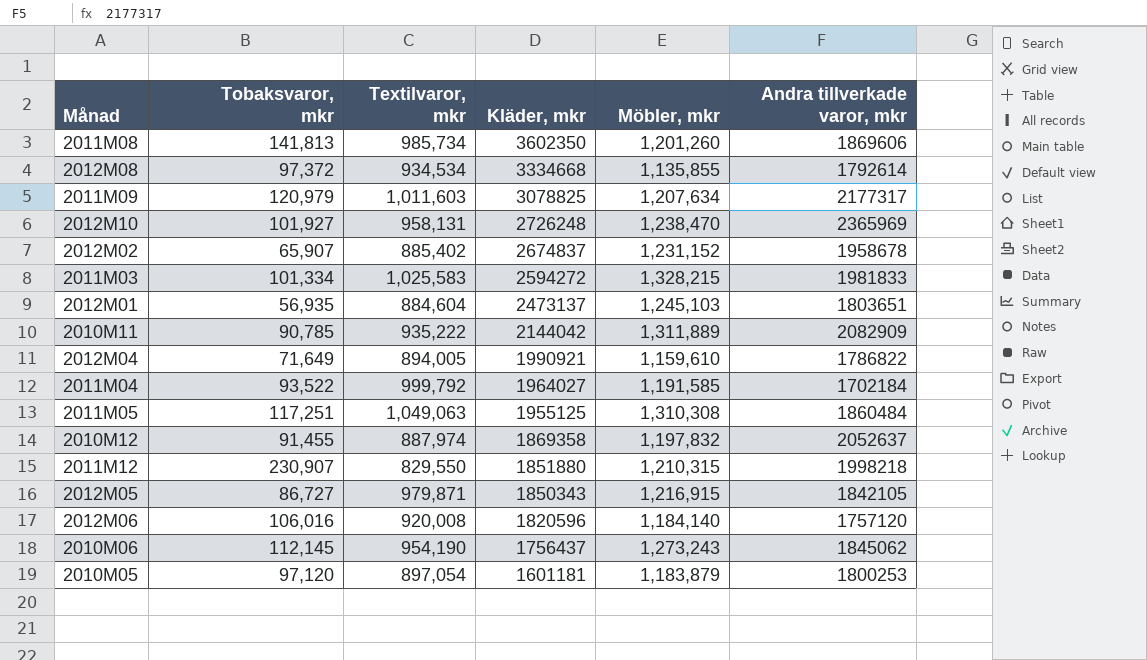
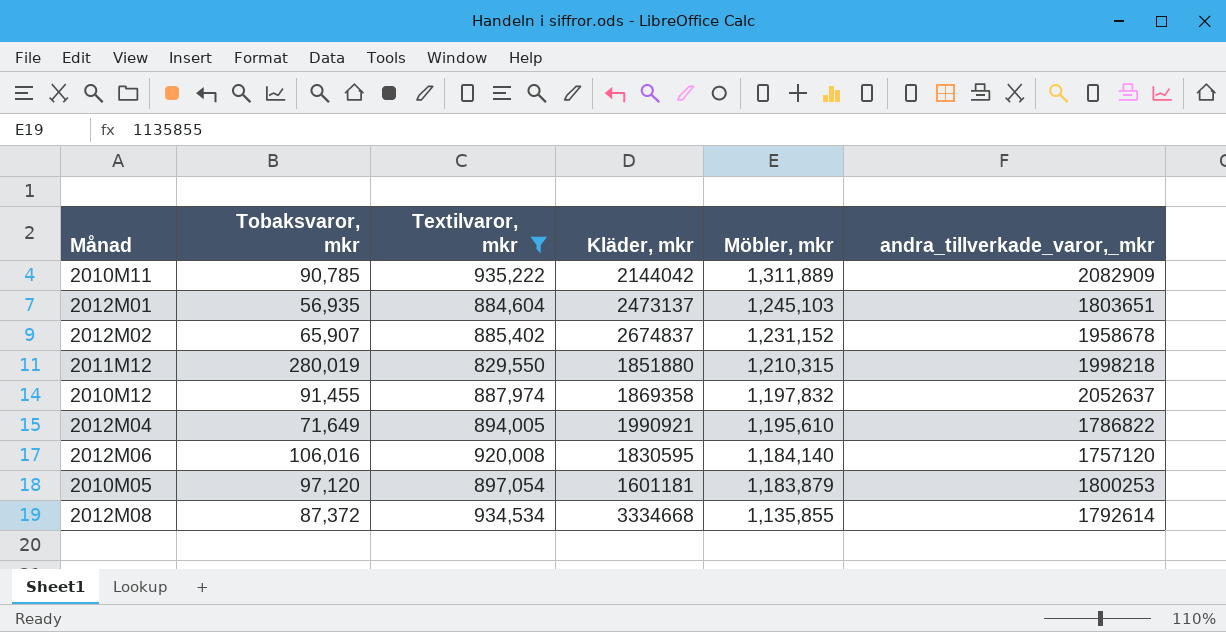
filter: none -> Textilvaror, mkr <= 935,222
row order: Kläder, mkr descending -> Möbler, mkr descending
column name: Andra tillverkade varor, mkr -> andra_tillverkade_varor,_mkr
2011M12 | Tobaksvaror, mkr: 230,907 -> 280,019
2012M04 | Möbler, mkr: 1,159,610 -> 1,195,610
2012M06 | Kläder, mkr: 1820596 -> 1830595
2012M08 | Tobaksvaror, mkr: 97,372 -> 87,372

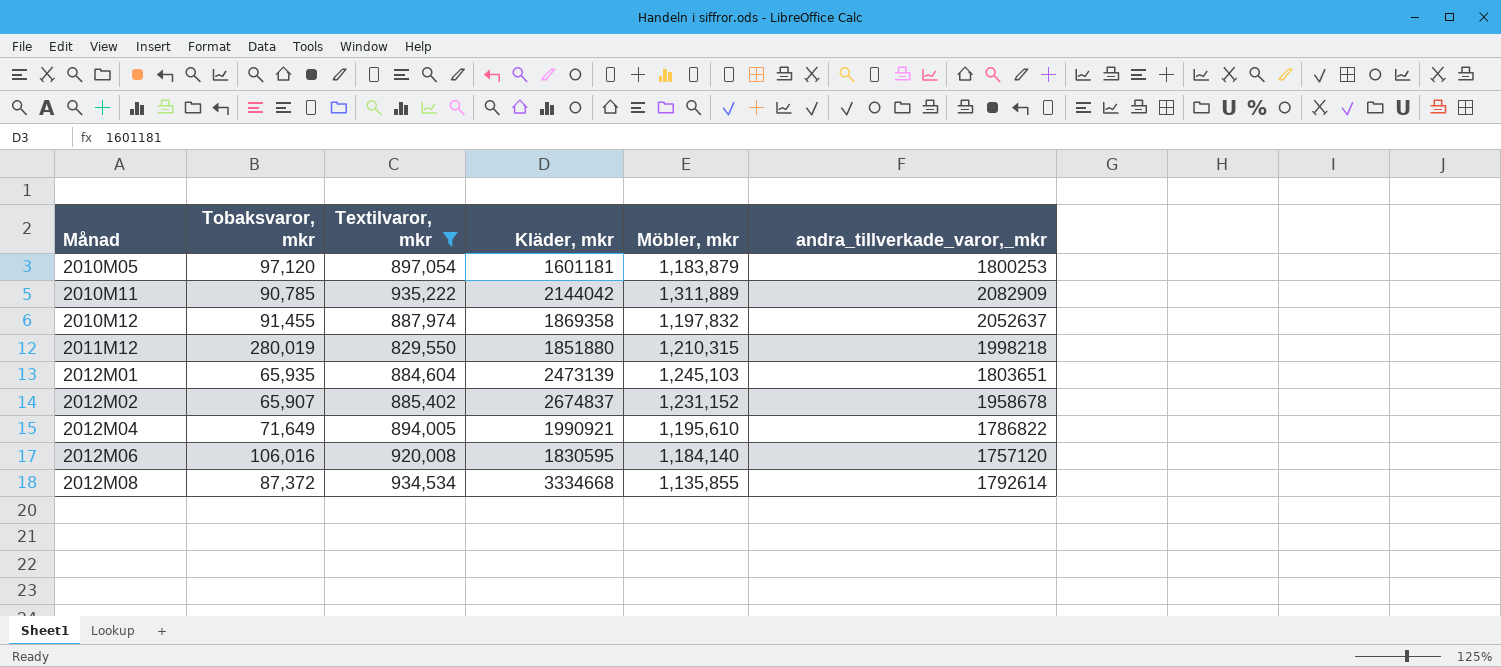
row order: Möbler, mkr descending -> Månad ascending
2012M01 | Tobaksvaror, mkr: 56,935 -> 65,935
2012M01 | Kläder, mkr: 2473137 -> 2473139

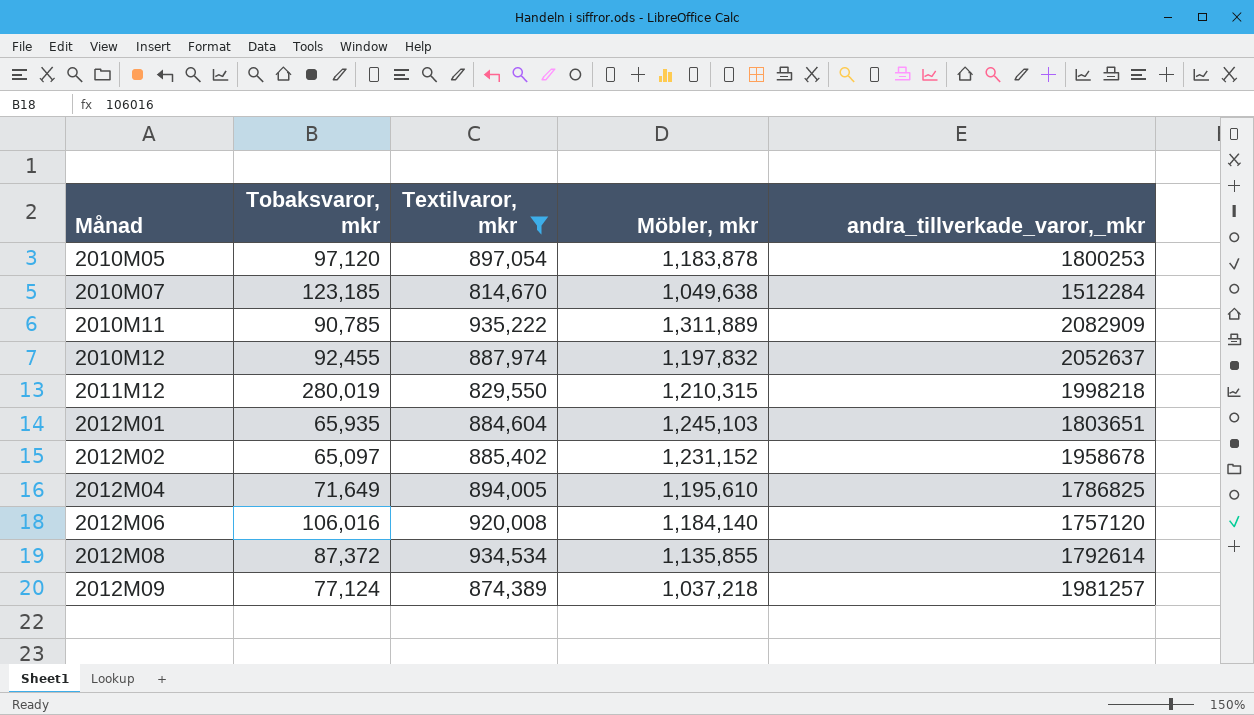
column Kläder, mkr | position: 4 -> none
2010M05 | Möbler, mkr: 1,183,879 -> 1,183,878
row 2010M07: none -> 123,185 | 814,670 | 1,049,638 | 1512284
2010M12 | Tobaksvaror, mkr: 91,455 -> 92,455
2012M02 | Tobaksvaror, mkr: 65,907 -> 65,097
2012M04 | andra_tillverkade_varor,_mkr: 1786822 -> 1786825
row 2012M09: none -> 77,124 | 874,389 | 1,037,218 | 1981257

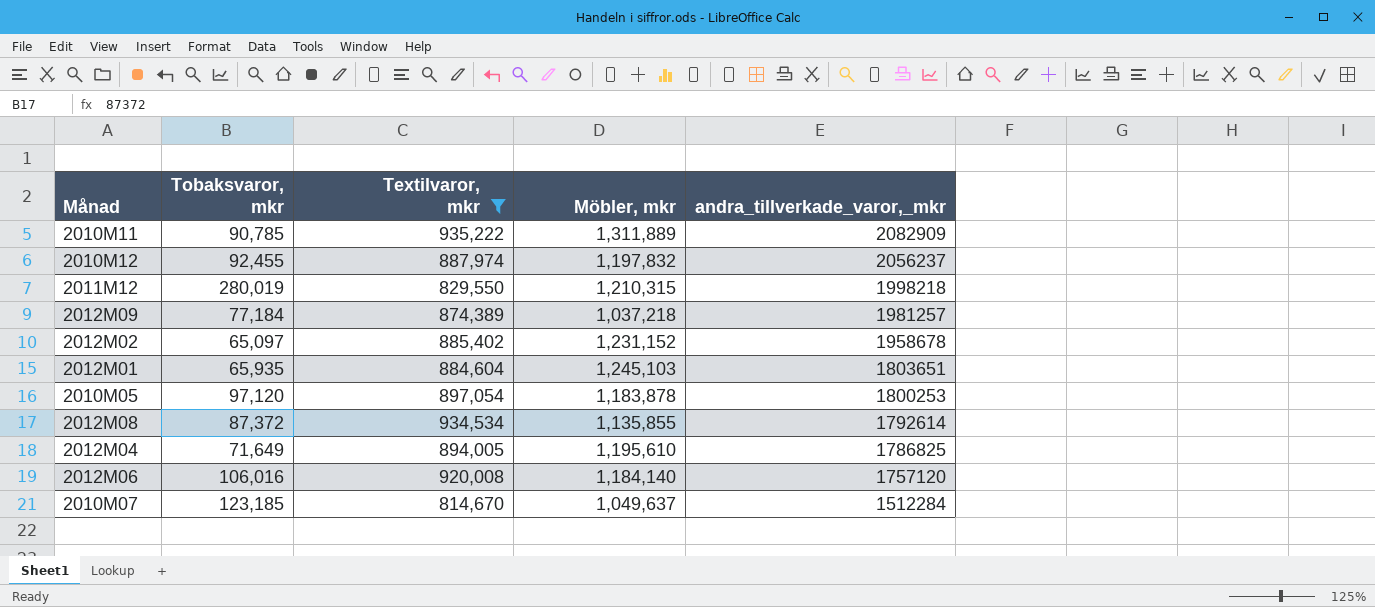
row order: Månad ascending -> andra_tillverkade_varor,_mkr descending
2010M12 | andra_tillverkade_varor,_mkr: 2052637 -> 2056237
2012M09 | Tobaksvaror, mkr: 77,124 -> 77,184
2010M07 | Möbler, mkr: 1,049,638 -> 1,049,637

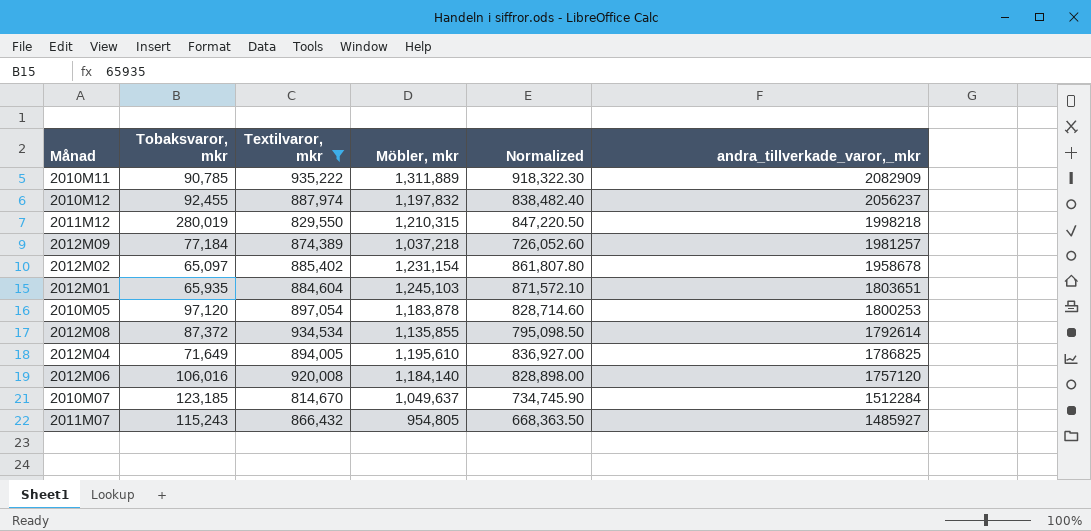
column Normalized | formula: none -> [Möbler, mkr] * 0.7
2012M02 | Möbler, mkr: 1,231,152 -> 1,231,154
row 2011M07: none -> 115,243 | 866,432 | 954,805 | 668,363.50 | 1485927

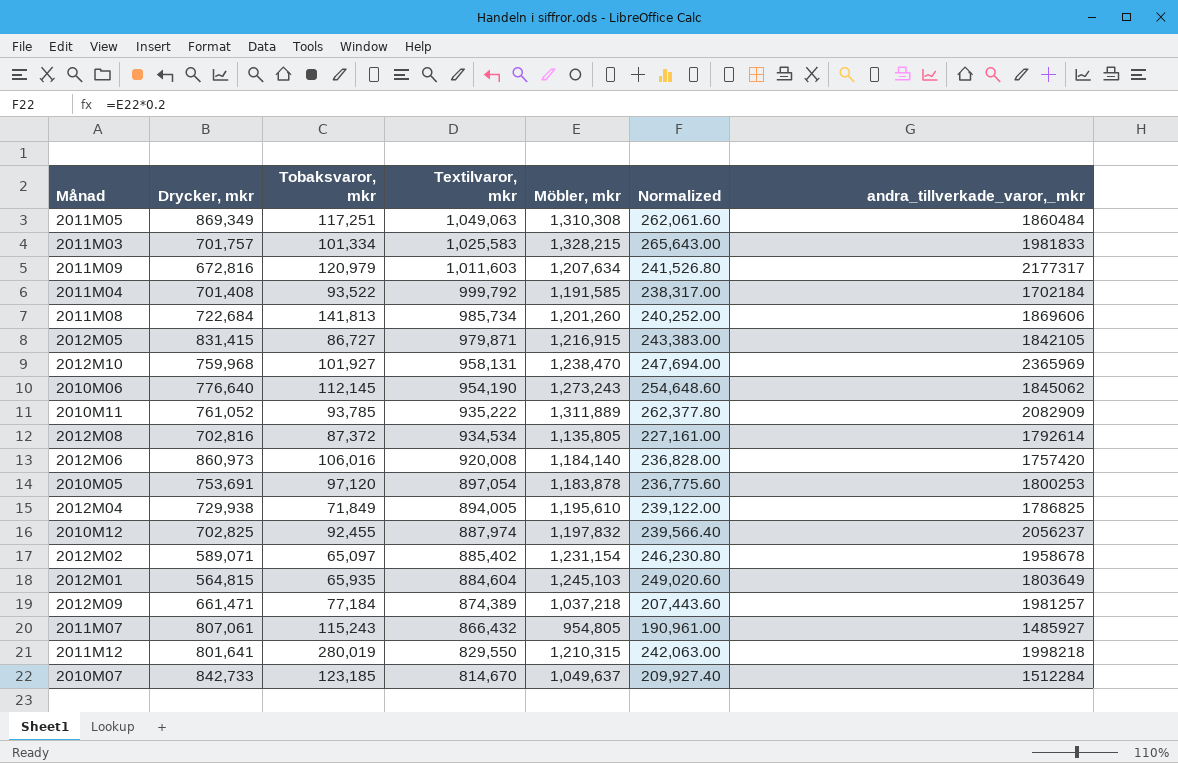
filter: Textilvaror, mkr <= 935,222 -> none
row order: andra_tillverkade_varor,_mkr descending -> Textilvaror, mkr descending
column Drycker, mkr | position: none -> 2
column Normalized | formula: [Möbler, mkr] * 0.7 -> [Möbler, mkr] * 0.2
2010M11 | Tobaksvaror, mkr: 90,785 -> 93,785
2012M08 | Möbler, mkr: 1,135,855 -> 1,135,805
2012M06 | andra_tillverkade_varor,_mkr: 1757120 -> 1757420
2012M04 | Tobaksvaror, mkr: 71,649 -> 71,849
2012M01 | andra_tillverkade_varor,_mkr: 1803651 -> 1803649

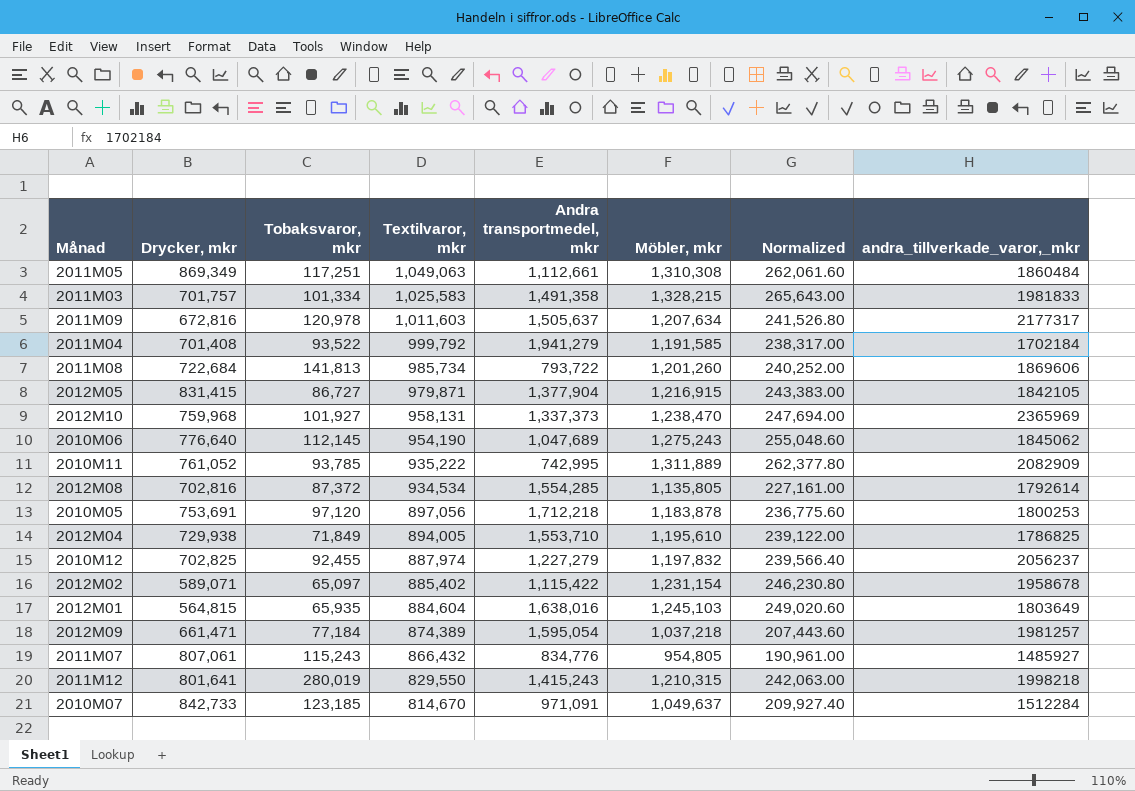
column Andra transportmedel, mkr | position: none -> 5
row 2012M06: 860,973 | 106,016 | 920,008 | 1,184,140 | 236,828.00 | 1757420 -> none
2011M09 | Tobaksvaror, mkr: 120,979 -> 120,978
2010M06 | Möbler, mkr: 1,273,243 -> 1,275,243
2010M06 | Normalized: 254,648.60 -> 255,048.60
2010M05 | Textilvaror, mkr: 897,054 -> 897,056

